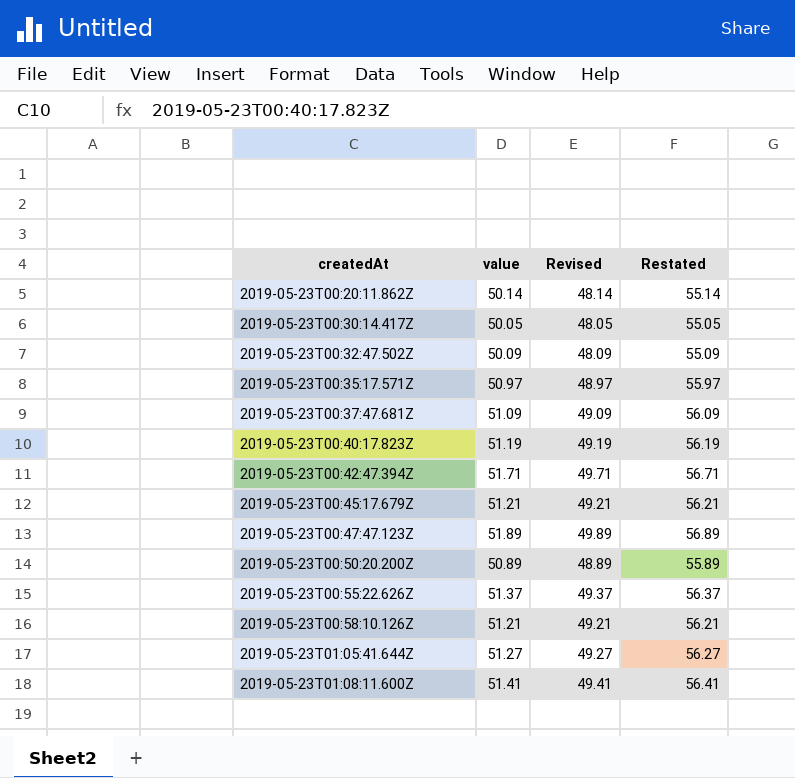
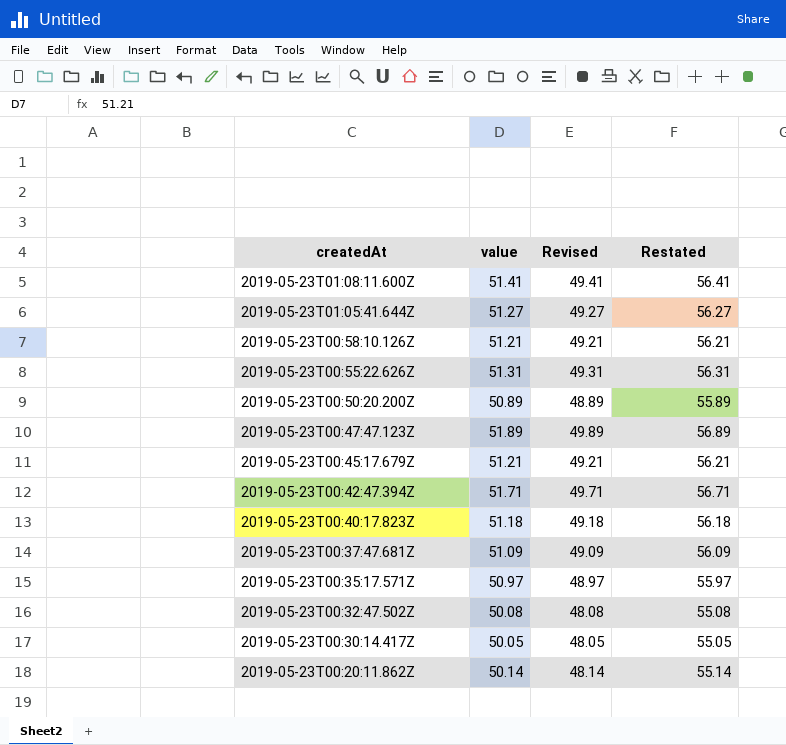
row order: createdAt ascending -> createdAt descending
2019-05-23T00:55:22.626Z | value: 51.37 -> 51.31
2019-05-23T00:55:22.626Z | Revised: 49.37 -> 49.31
2019-05-23T00:55:22.626Z | Restated: 56.37 -> 56.31
2019-05-23T00:40:17.823Z | value: 51.19 -> 51.18
2019-05-23T00:40:17.823Z | Revised: 49.19 -> 49.18
2019-05-23T00:40:17.823Z | Restated: 56.19 -> 56.18
2019-05-23T00:32:47.502Z | value: 50.09 -> 50.08
2019-05-23T00:32:47.502Z | Revised: 48.09 -> 48.08
2019-05-23T00:32:47.502Z | Restated: 55.09 -> 55.08

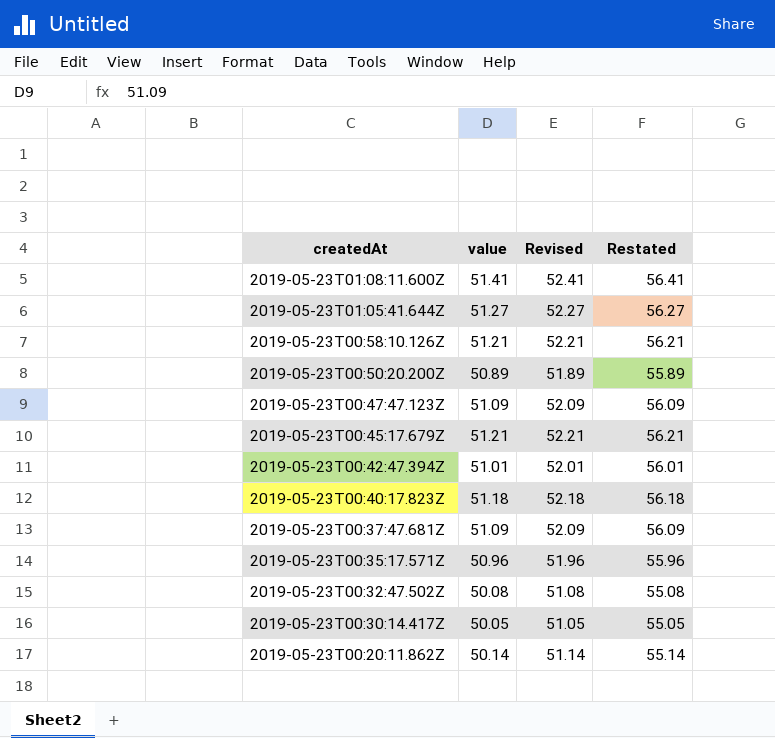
column Revised | formula: [value] - 2 -> [value] + 1
row 2019-05-23T00:55:22.626Z: 51.31 | 49.31 | 56.31 -> none
2019-05-23T00:47:47.123Z | value: 51.89 -> 51.09
2019-05-23T00:47:47.123Z | Restated: 56.89 -> 56.09
2019-05-23T00:42:47.394Z | value: 51.71 -> 51.01
2019-05-23T00:42:47.394Z | Restated: 56.71 -> 56.01
2019-05-23T00:35:17.571Z | value: 50.97 -> 50.96
2019-05-23T00:35:17.571Z | Restated: 55.97 -> 55.96

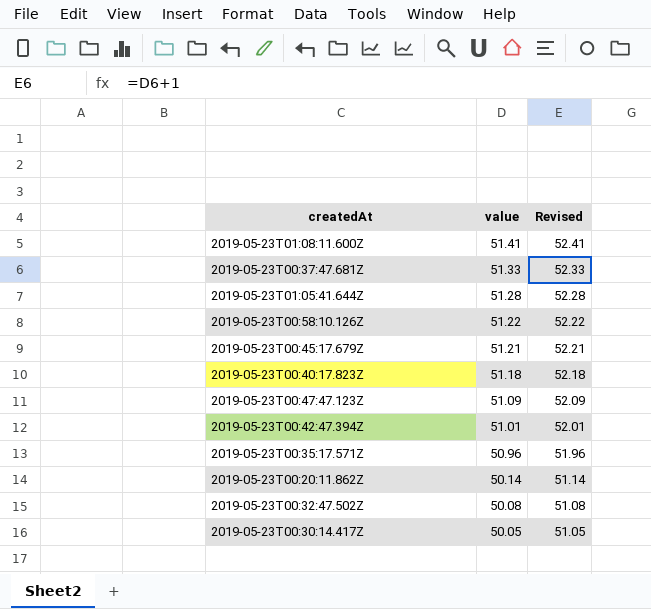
row order: createdAt descending -> value descending
column Restated | formula: [value] + 5 -> none
row 2019-05-23T00:50:20.200Z: 50.89 | 51.89 | 55.89 -> none
2019-05-23T00:37:47.681Z | value: 51.09 -> 51.33
2019-05-23T00:37:47.681Z | Revised: 52.09 -> 52.33
2019-05-23T01:05:41.644Z | value: 51.27 -> 51.28
2019-05-23T01:05:41.644Z | Revised: 52.27 -> 52.28
2019-05-23T00:58:10.126Z | value: 51.21 -> 51.22
2019-05-23T00:58:10.126Z | Revised: 52.21 -> 52.22

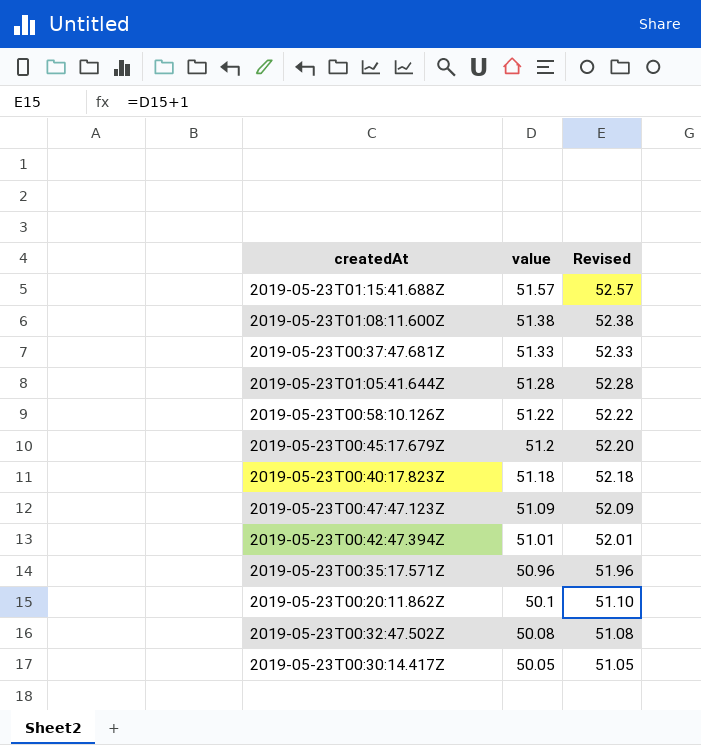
row 2019-05-23T01:15:41.688Z: none -> 51.57 | 52.57
2019-05-23T01:08:11.600Z | value: 51.41 -> 51.38
2019-05-23T01:08:11.600Z | Revised: 52.41 -> 52.38
2019-05-23T00:45:17.679Z | value: 51.21 -> 51.2
2019-05-23T00:45:17.679Z | Revised: 52.21 -> 52.20
2019-05-23T00:20:11.862Z | value: 50.14 -> 50.1
2019-05-23T00:20:11.862Z | Revised: 51.14 -> 51.10

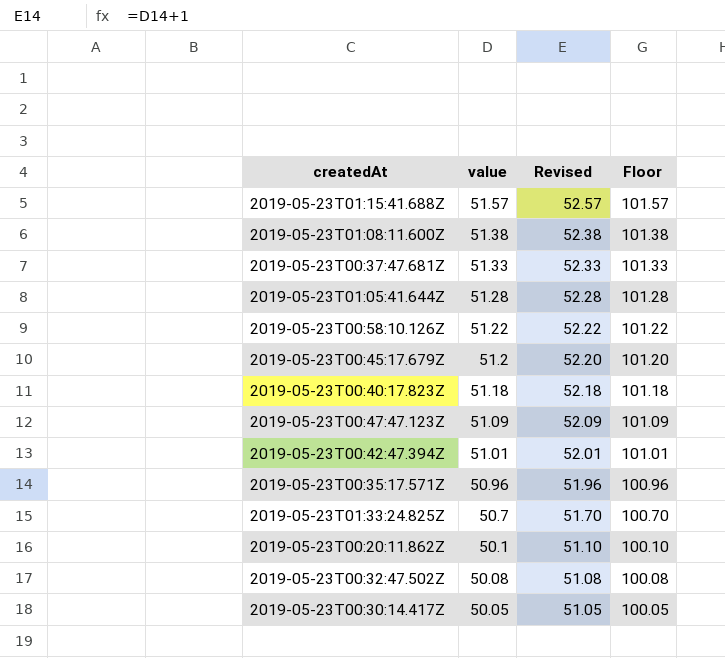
column Floor | formula: none -> [value] + 50
row 2019-05-23T01:33:24.825Z: none -> 50.7 | 51.70 | 100.70

